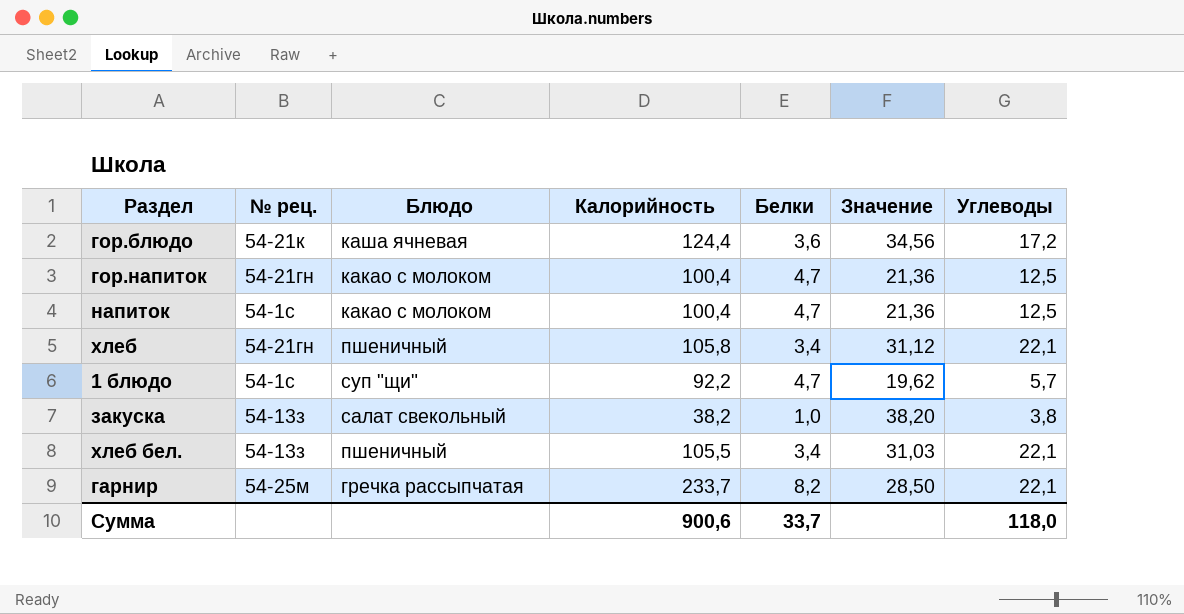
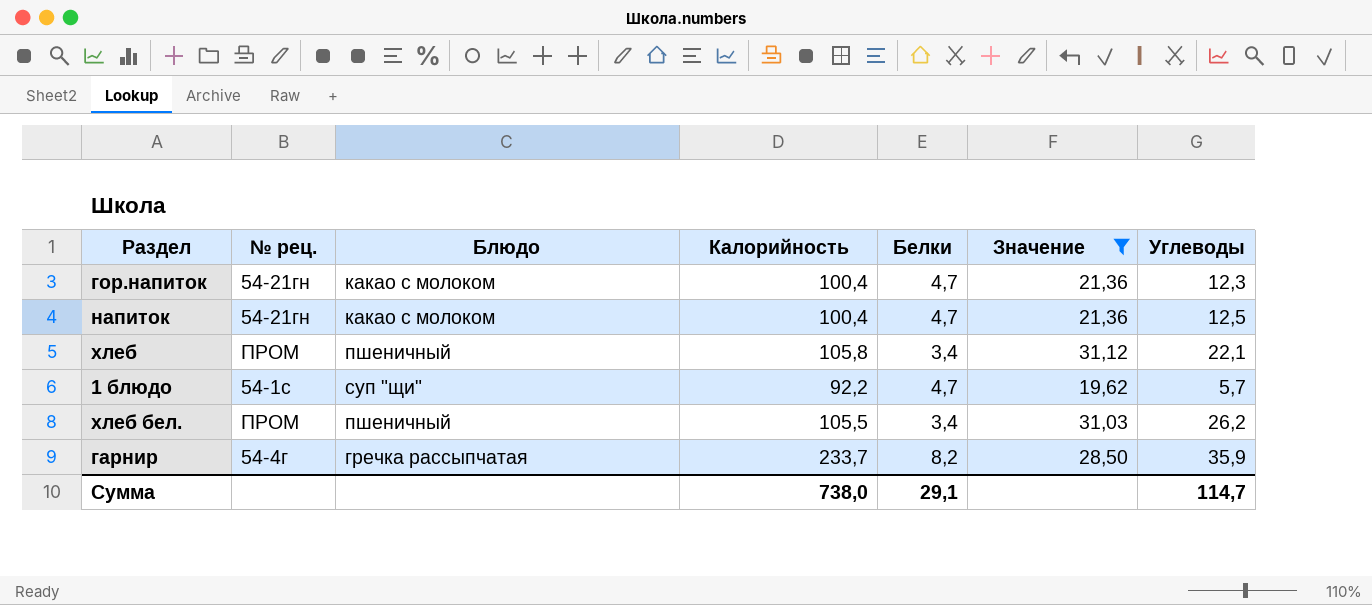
filter: none -> Значение <= 31,12
гор.напиток | Углеводы: 12,5 -> 12,3
напиток | № рец.: 54-1с -> 54-21гн
хлеб | № рец.: 54-21гн -> ПРОМ
хлеб бел. | № рец.: 54-13з -> ПРОМ
хлеб бел. | Углеводы: 22,1 -> 26,2
гарнир | № рец.: 54-25м -> 54-4г
гарнир | Углеводы: 22,1 -> 35,9
Сумма | Калорийность: 900,6 -> 738,0
Сумма | Белки: 33,7 -> 29,1
Сумма | Углеводы: 118,0 -> 114,7

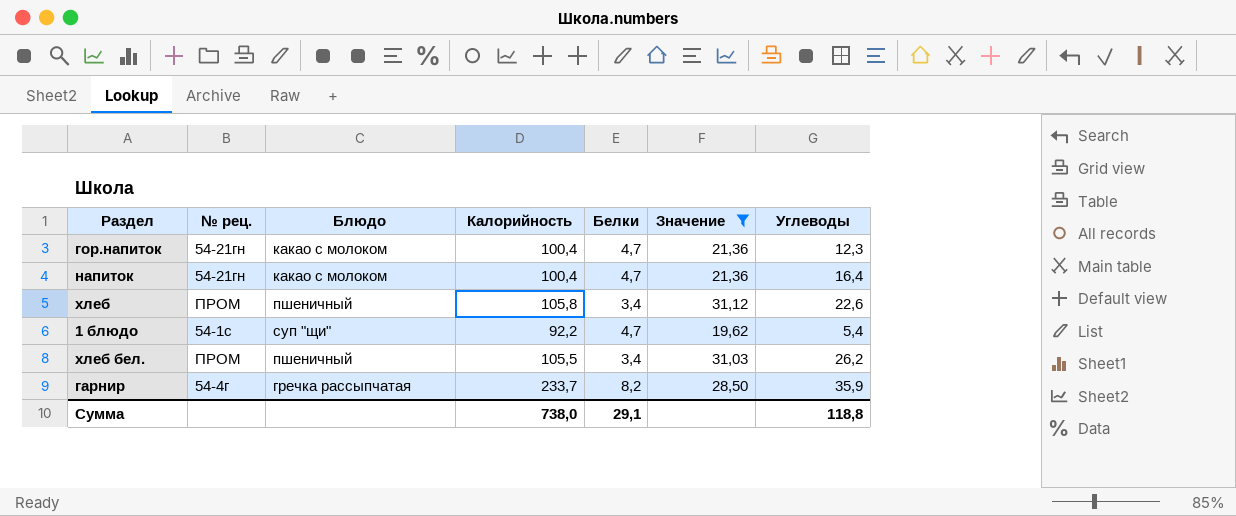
напиток | Углеводы: 12,5 -> 16,4
хлеб | Углеводы: 22,1 -> 22,6
1 блюдо | Углеводы: 5,7 -> 5,4
Сумма | Углеводы: 114,7 -> 118,8

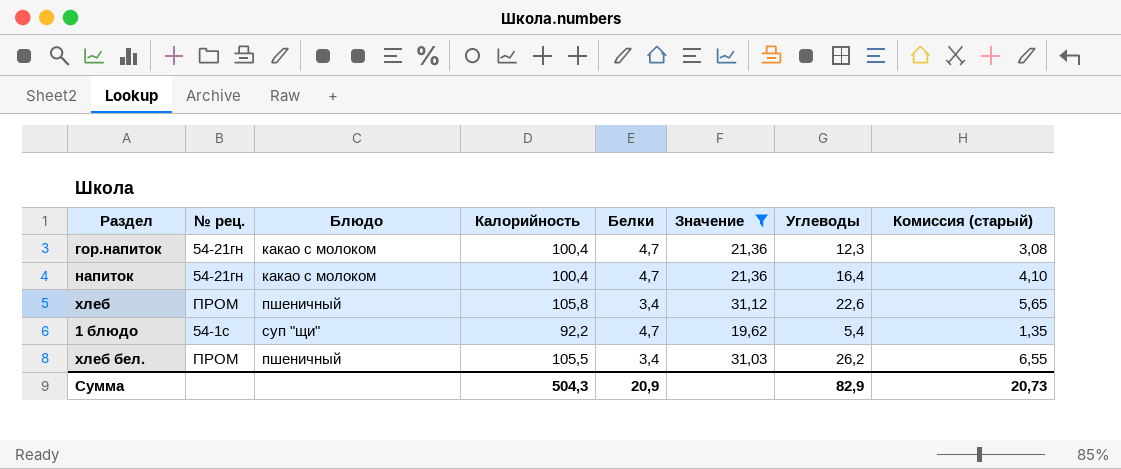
column Комиссия (старый) | formula: none -> [Углеводы] * 0,25
row гарнир: 54-4г | гречка рассыпчатая | 233,7 | 8,2 | 28,50 | 35,9 -> none
Сумма | Калорийность: 738,0 -> 504,3
Сумма | Белки: 29,1 -> 20,9
Сумма | Углеводы: 118,8 -> 82,9

